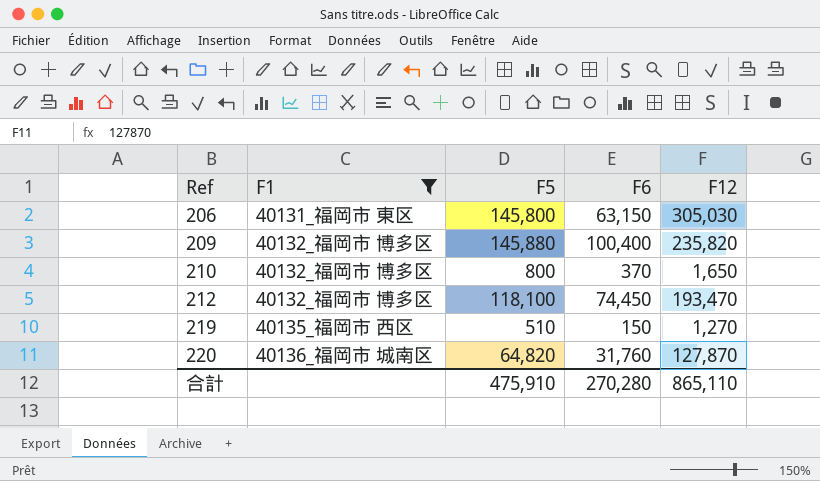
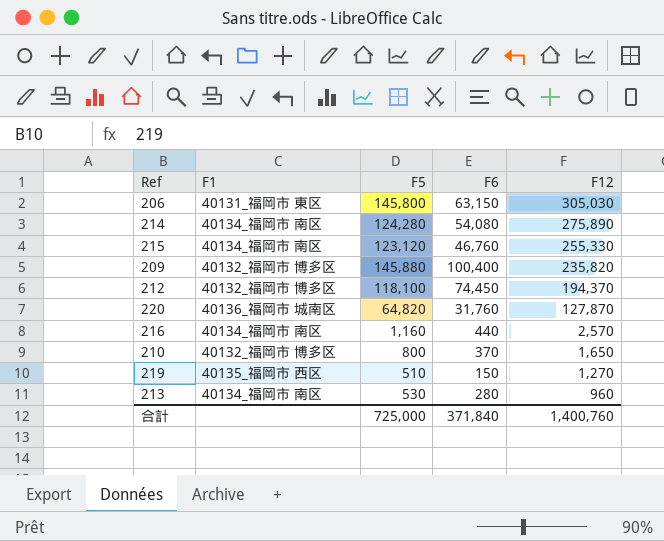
filter: F1 != 40134_福岡市 南区 -> none
row order: Ref ascending -> F12 descending
212 | F12: 193,470 -> 194,370
合計 | F5: 475,910 -> 725,000
合計 | F6: 270,280 -> 371,840
合計 | F12: 865,110 -> 1,400,760

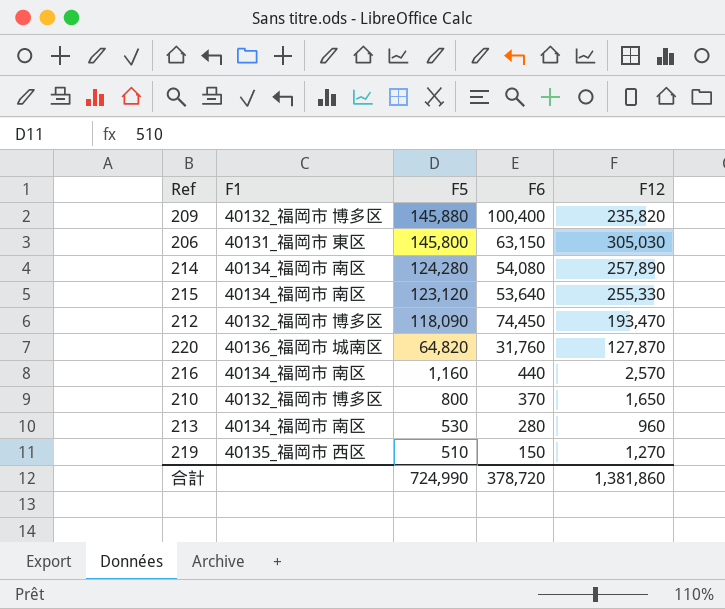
row order: F12 descending -> F5 descending
214 | F12: 275,890 -> 257,890
215 | F6: 46,760 -> 53,640
212 | F5: 118,100 -> 118,090
212 | F12: 194,370 -> 193,470
合計 | F5: 725,000 -> 724,990
合計 | F6: 371,840 -> 378,720
合計 | F12: 1,400,760 -> 1,381,860

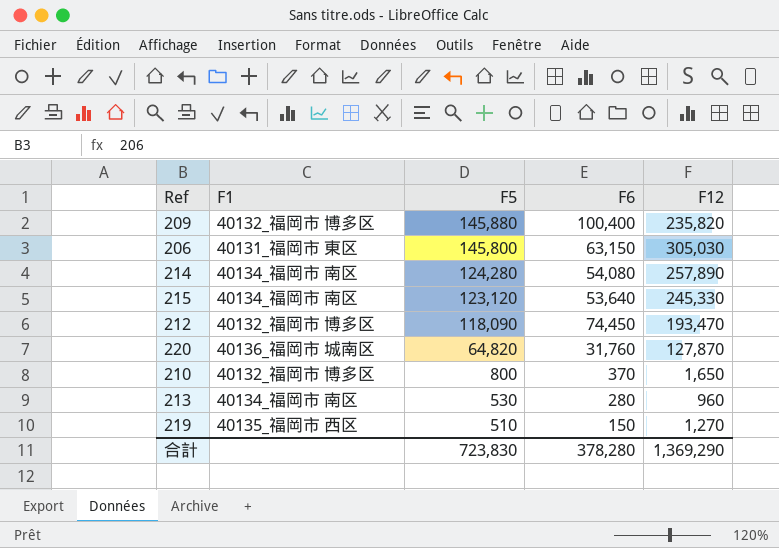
row 216: 40134_福岡市 南区 | 1,160 | 440 | 2,570 -> none
215 | F12: 255,330 -> 245,330
合計 | F5: 724,990 -> 723,830
合計 | F6: 378,720 -> 378,280
合計 | F12: 1,381,860 -> 1,369,290

